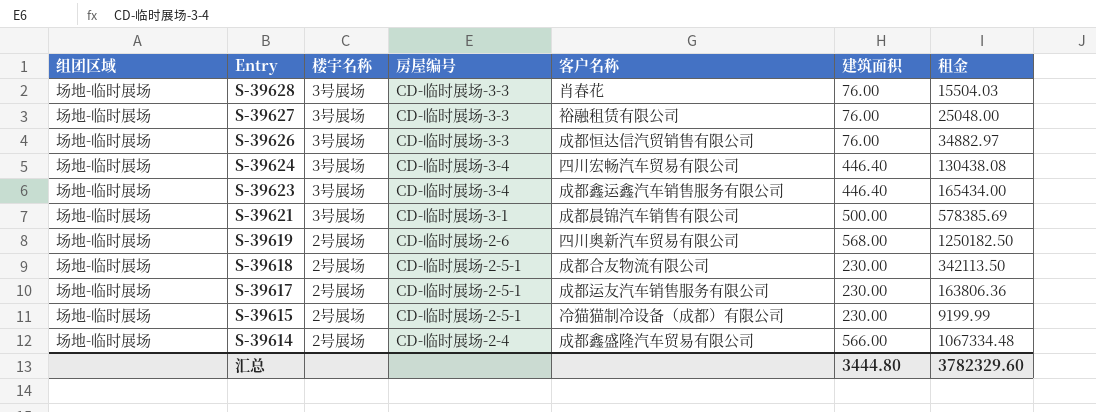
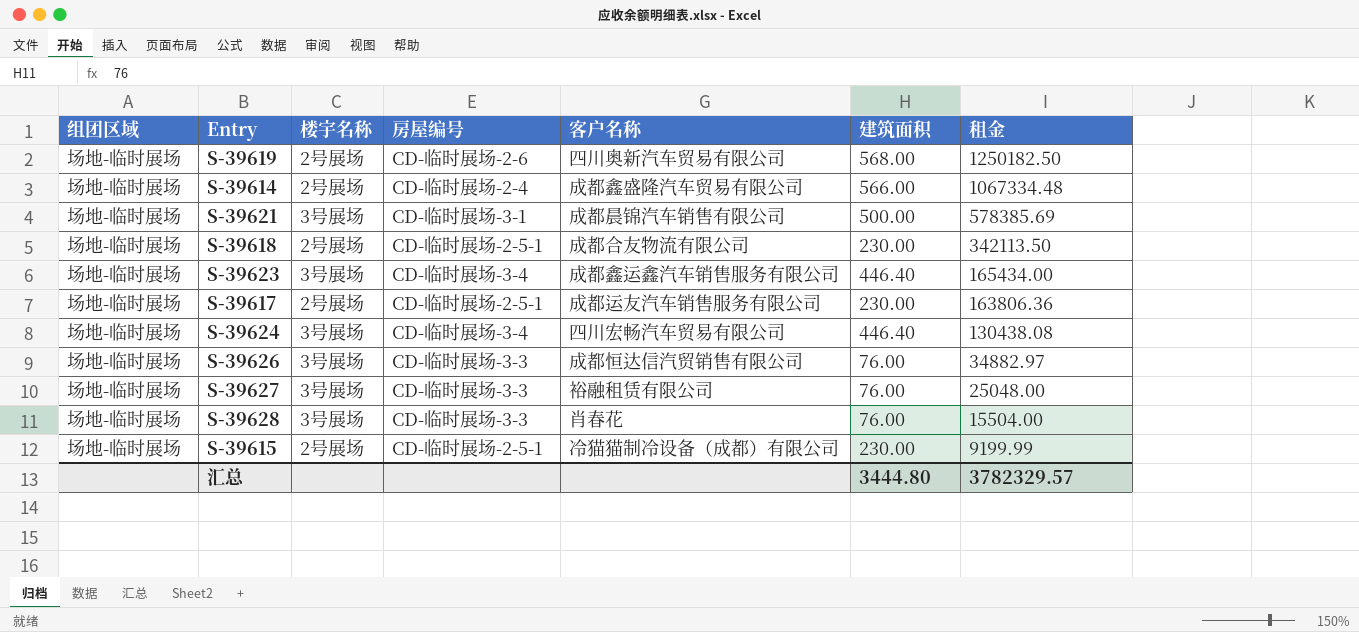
row order: Entry descending -> 租金 descending
S-39628 | 租金: 15504.03 -> 15504.00
汇总 | 租金: 3782329.60 -> 3782329.57

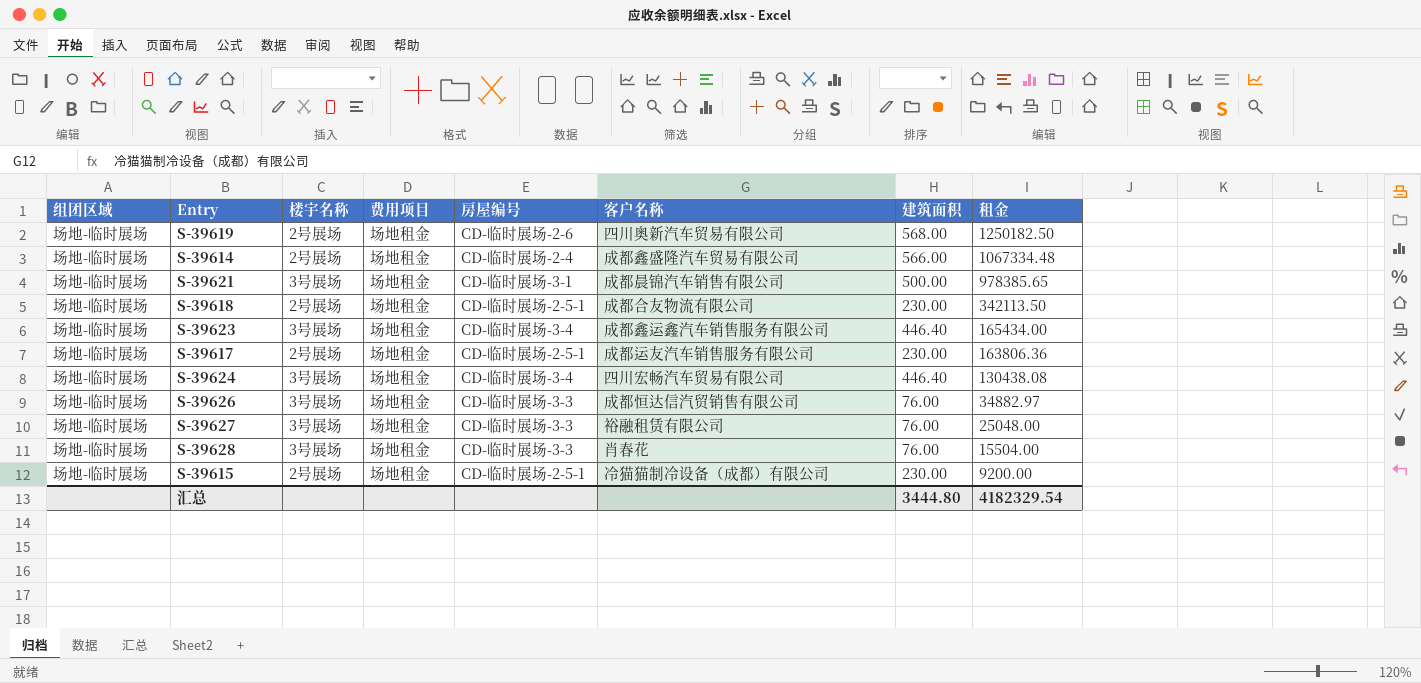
column 费用项目 | position: none -> 4
S-39621 | 租金: 578385.69 -> 978385.65
S-39615 | 租金: 9199.99 -> 9200.00
汇总 | 租金: 3782329.57 -> 4182329.54

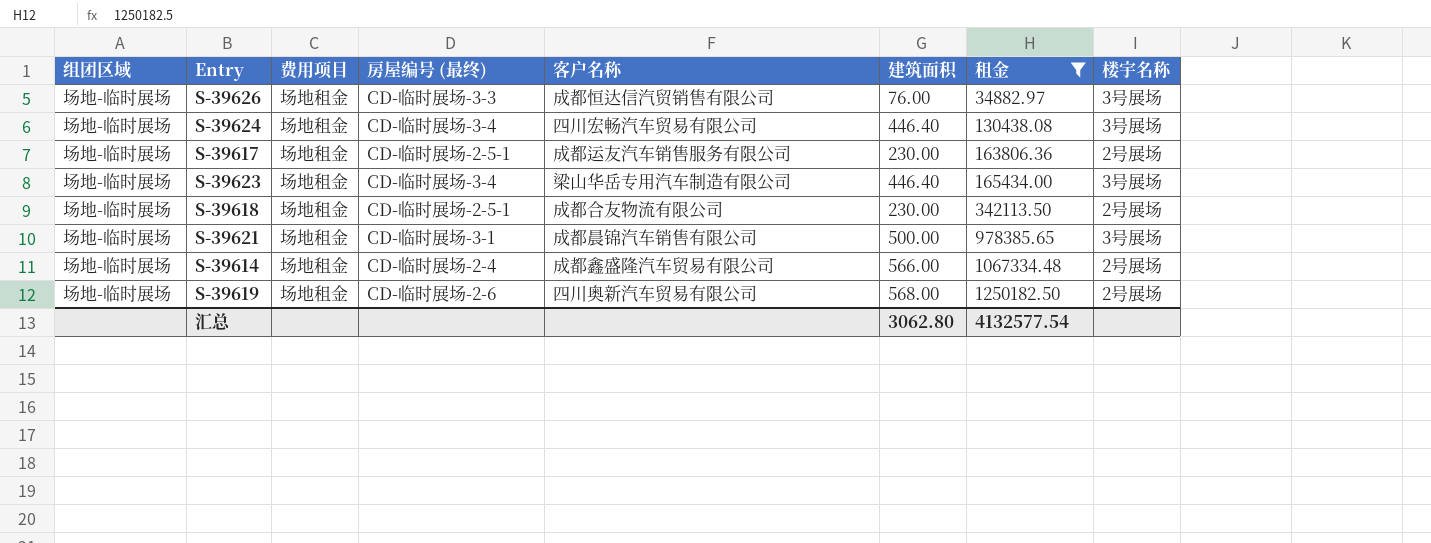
filter: none -> 租金 >= 34882.97
row order: 租金 descending -> 租金 ascending
column name: 房屋编号 -> 房屋编号 (最终)
column 楼宇名称 | position: 3 -> 8
S-39623 | 客户名称: 成都鑫运鑫汽车销售服务有限公司 -> 梁山华岳专用汽车制造有限公司
汇总 | 建筑面积: 3444.80 -> 3062.80
汇总 | 租金: 4182329.54 -> 4132577.54

